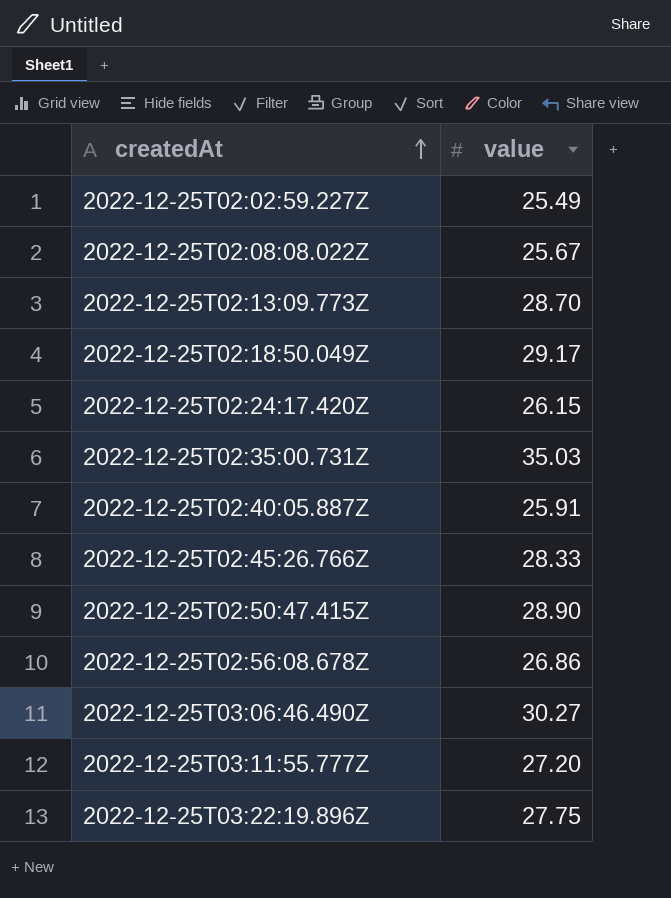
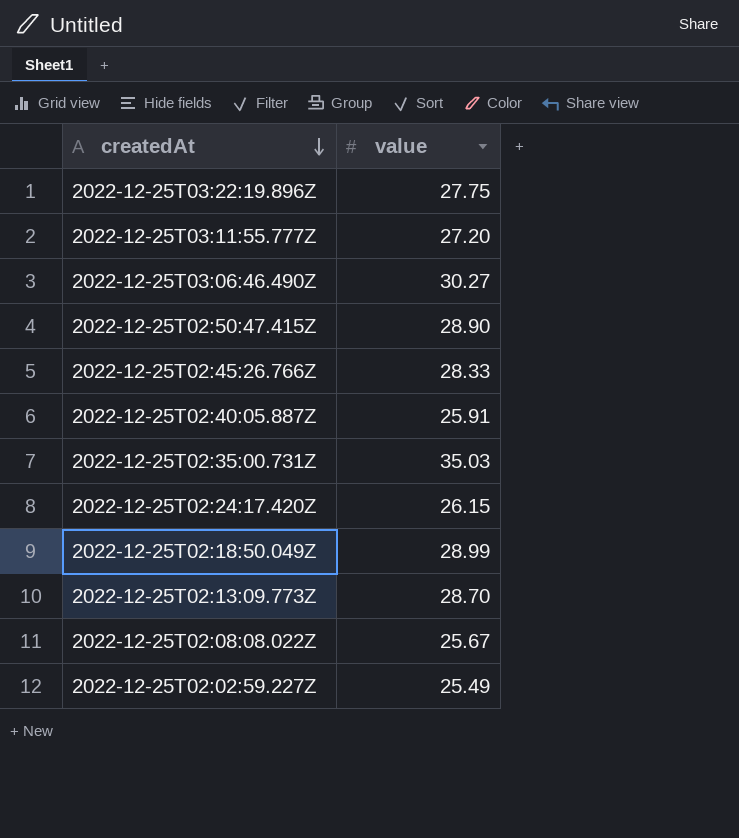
row order: createdAt ascending -> createdAt descending
row 2022-12-25T02:56:08.678Z: 26.86 -> none
2022-12-25T02:18:50.049Z | value: 29.17 -> 28.99

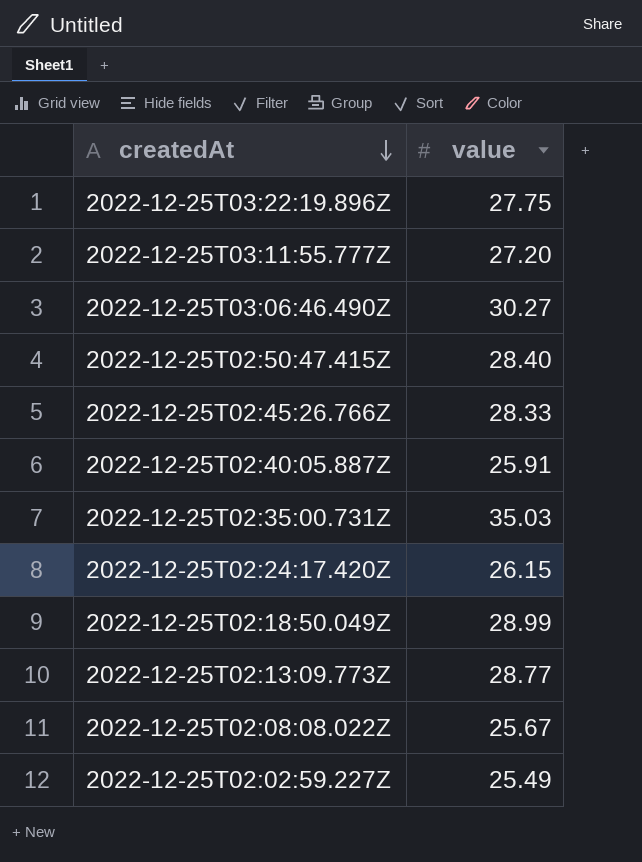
2022-12-25T02:50:47.415Z | value: 28.90 -> 28.40
2022-12-25T02:13:09.773Z | value: 28.70 -> 28.77

